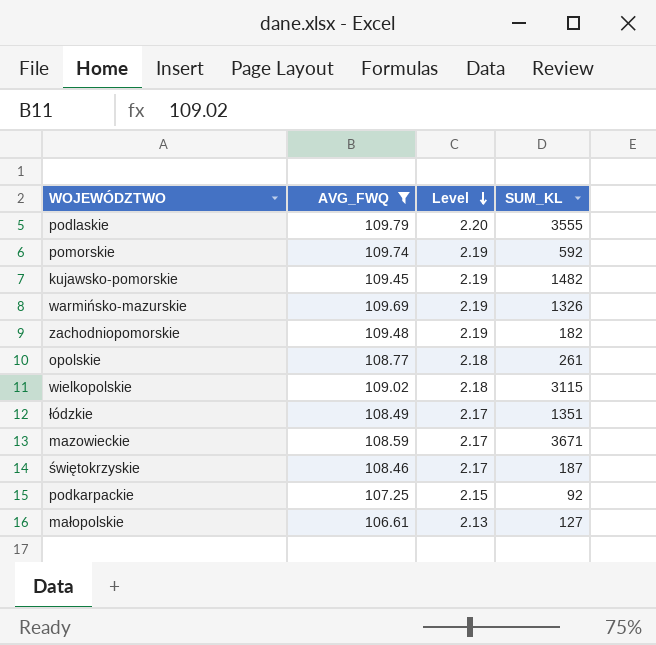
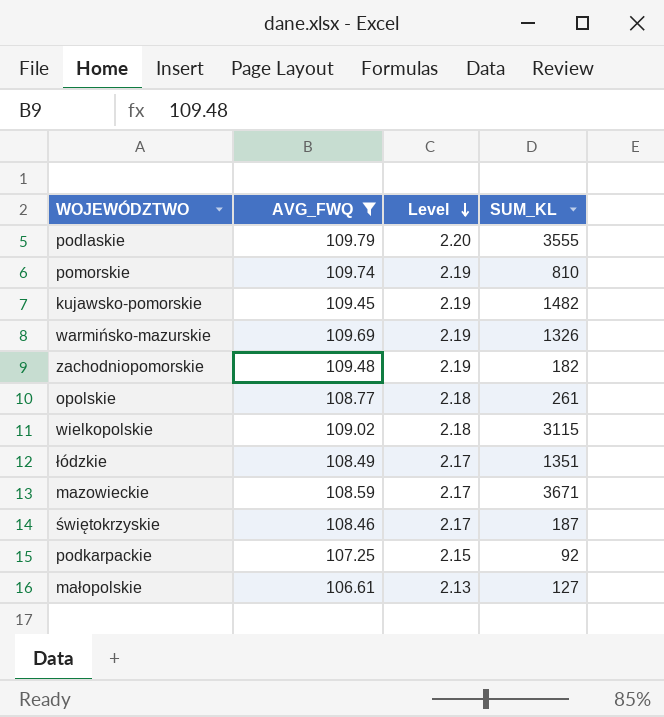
pomorskie | SUM_KL: 592 -> 810

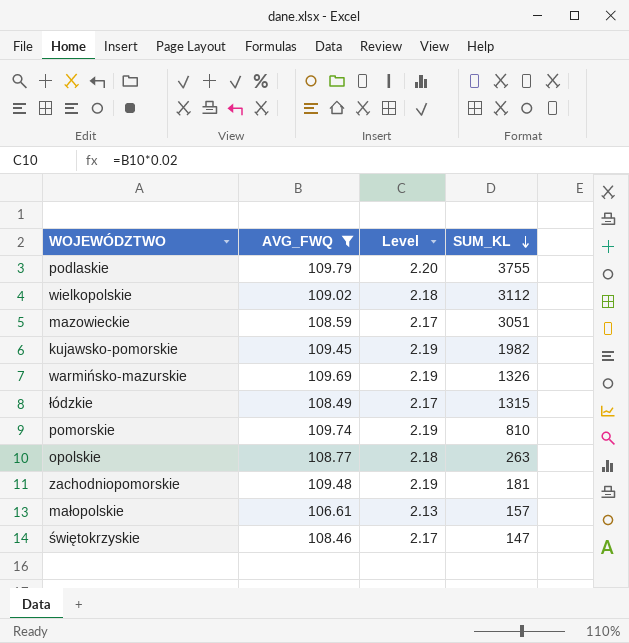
row order: Level descending -> SUM_KL descending
row podkarpackie: 107.25 | 2.15 | 92 -> none
podlaskie | SUM_KL: 3555 -> 3755
wielkopolskie | SUM_KL: 3115 -> 3112
mazowieckie | SUM_KL: 3671 -> 3051
kujawsko-pomorskie | SUM_KL: 1482 -> 1982
łódzkie | SUM_KL: 1351 -> 1315
opolskie | SUM_KL: 261 -> 263
zachodniopomorskie | SUM_KL: 182 -> 181
małopolskie | SUM_KL: 127 -> 157
świętokrzyskie | SUM_KL: 187 -> 147

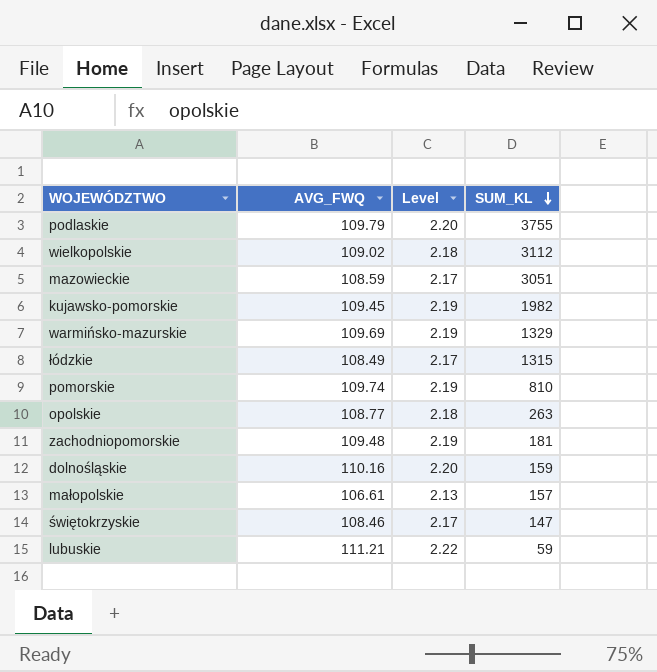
filter: AVG_FWQ <= 109.79 -> none
warmińsko-mazurskie | SUM_KL: 1326 -> 1329

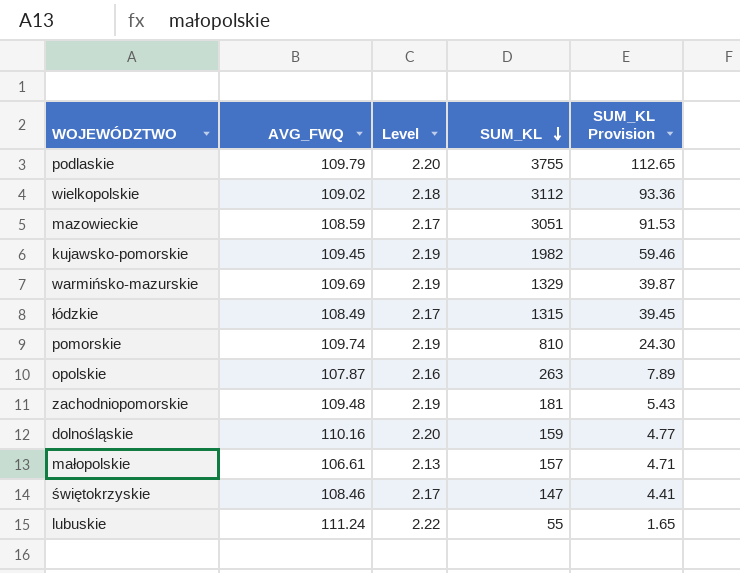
column SUM_KL Provision | formula: none -> [SUM_KL] * 0.03
opolskie | AVG_FWQ: 108.77 -> 107.87
opolskie | Level: 2.18 -> 2.16
lubuskie | AVG_FWQ: 111.21 -> 111.24
lubuskie | SUM_KL: 59 -> 55

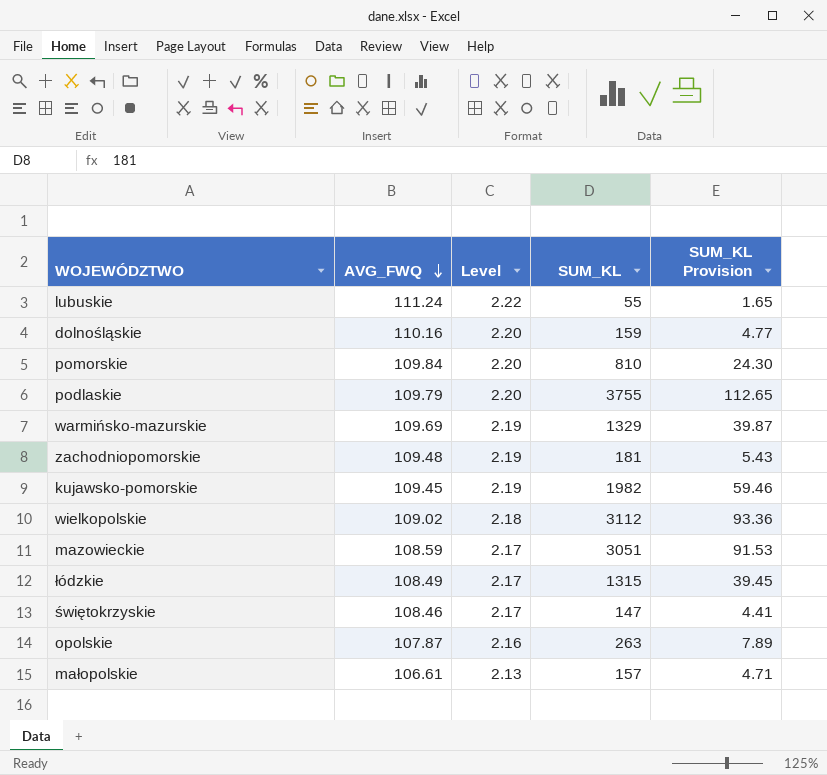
row order: SUM_KL descending -> AVG_FWQ descending
pomorskie | AVG_FWQ: 109.74 -> 109.84
pomorskie | Level: 2.19 -> 2.20

